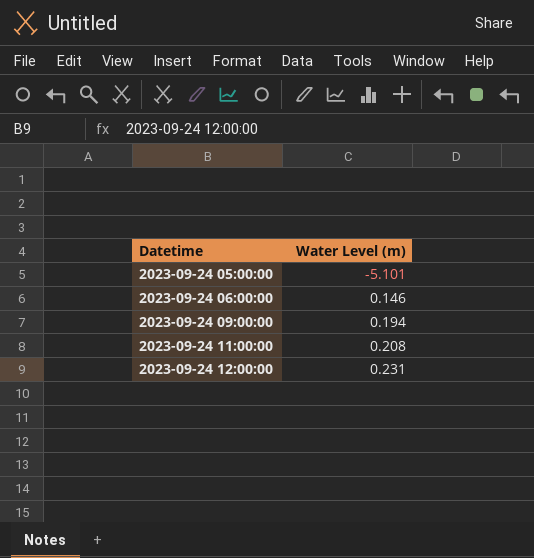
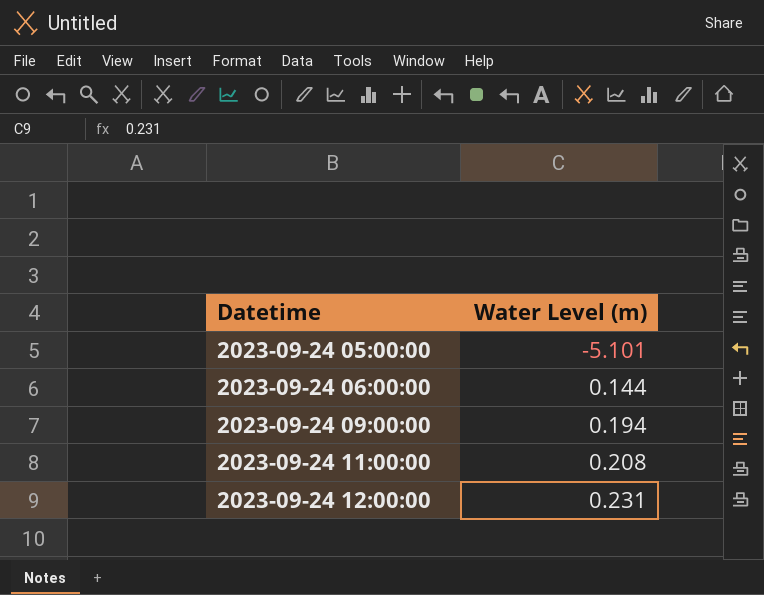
2023-09-24 06:00:00 | Water Level (m): 0.146 -> 0.144

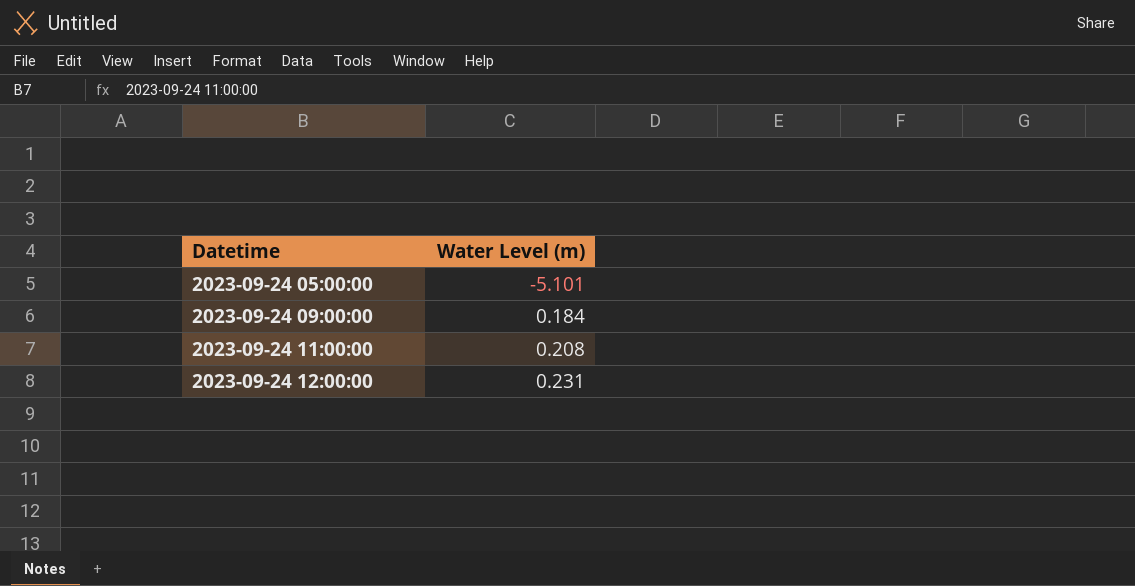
row 2023-09-24 06:00:00: 0.144 -> none
2023-09-24 09:00:00 | Water Level (m): 0.194 -> 0.184

